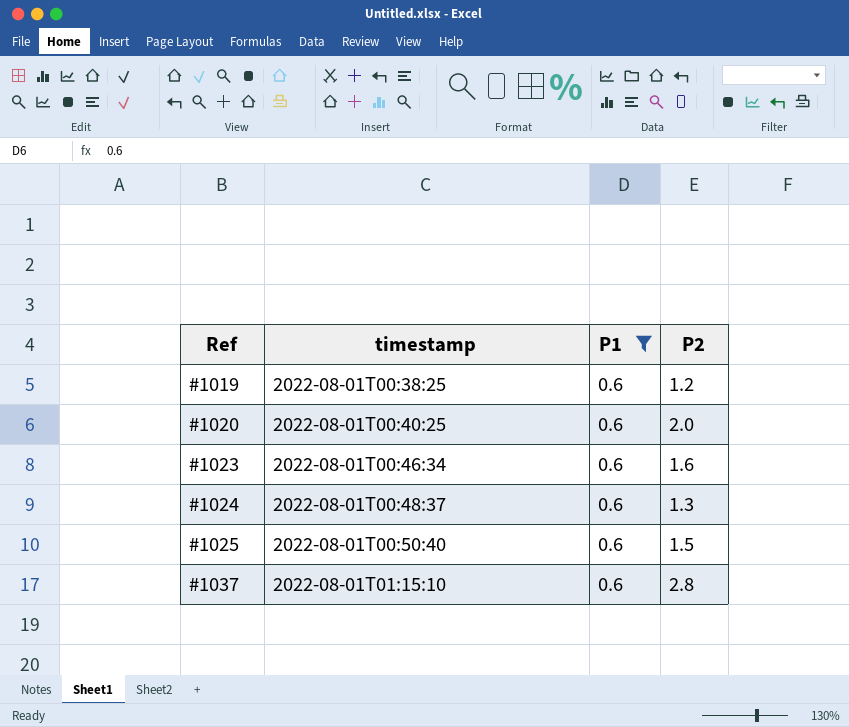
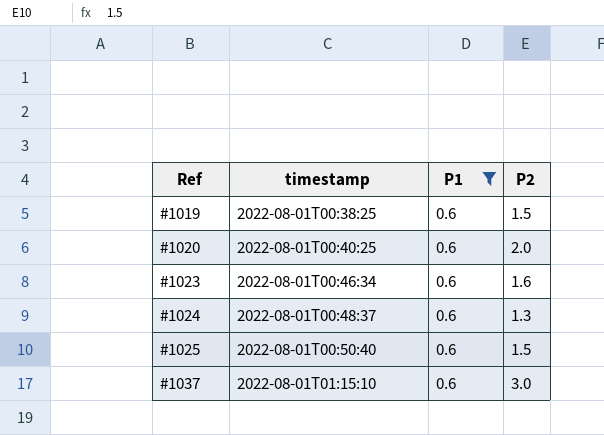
#1019 | P2: 1.2 -> 1.5
#1037 | P2: 2.8 -> 3.0

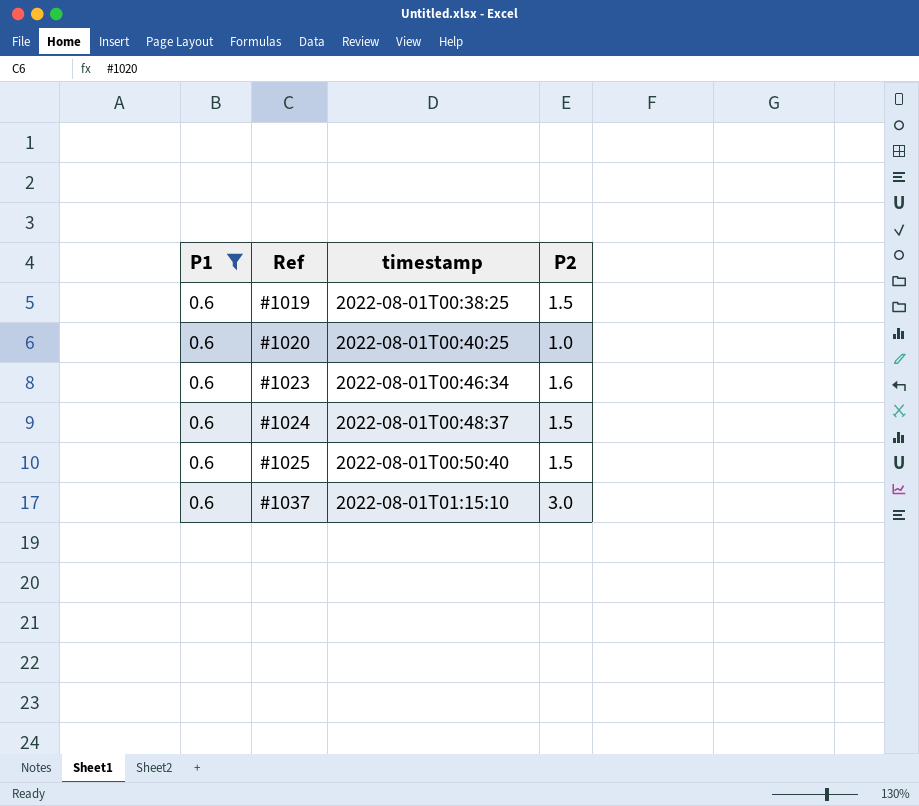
column P1 | position: 3 -> 1
#1020 | P2: 2.0 -> 1.0
#1024 | P2: 1.3 -> 1.5

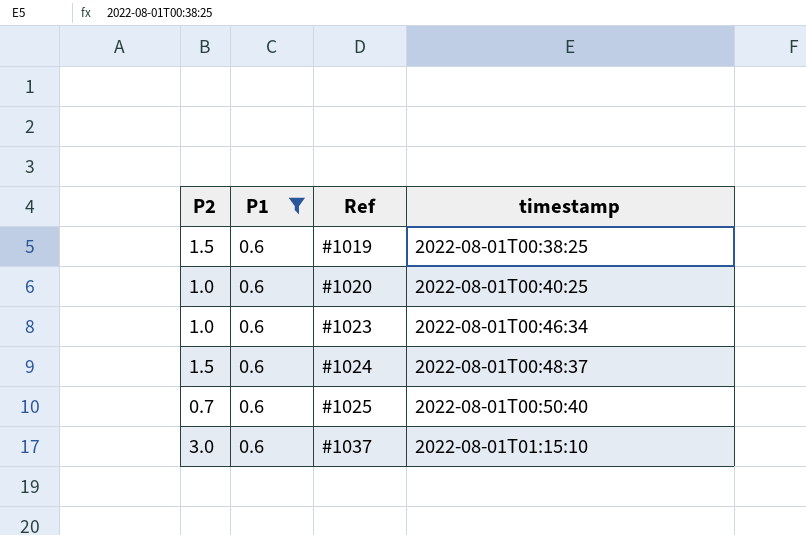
column P2 | position: 4 -> 1
#1023 | P2: 1.6 -> 1.0
#1025 | P2: 1.5 -> 0.7

